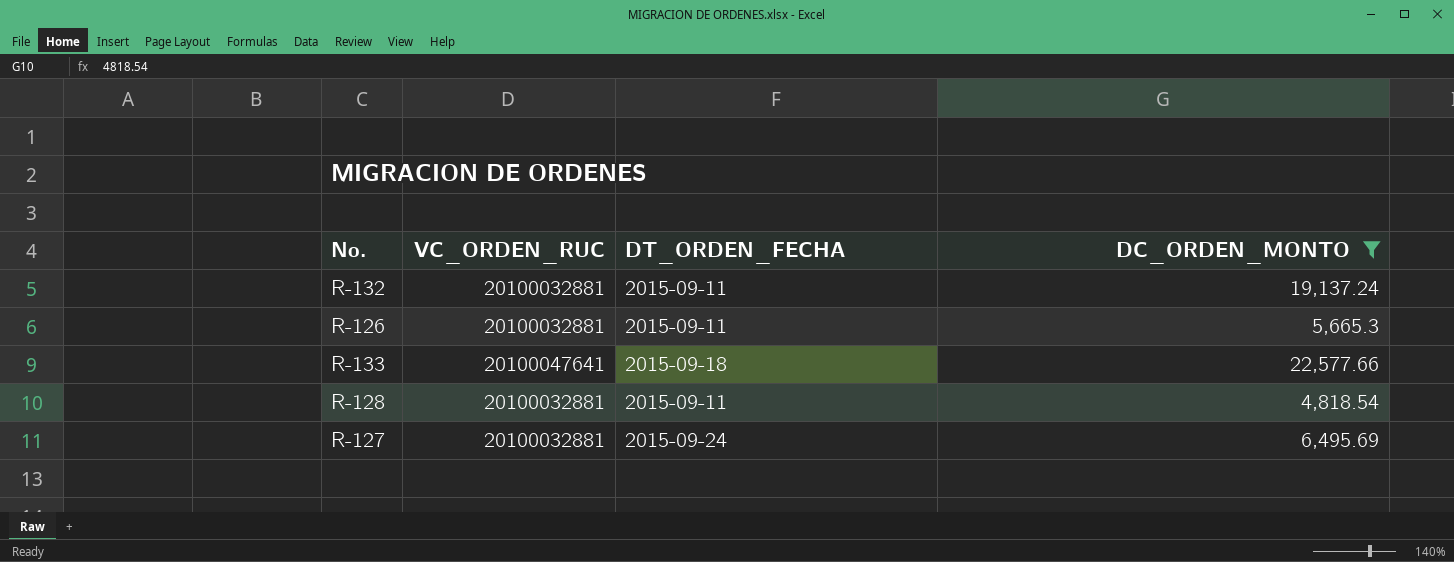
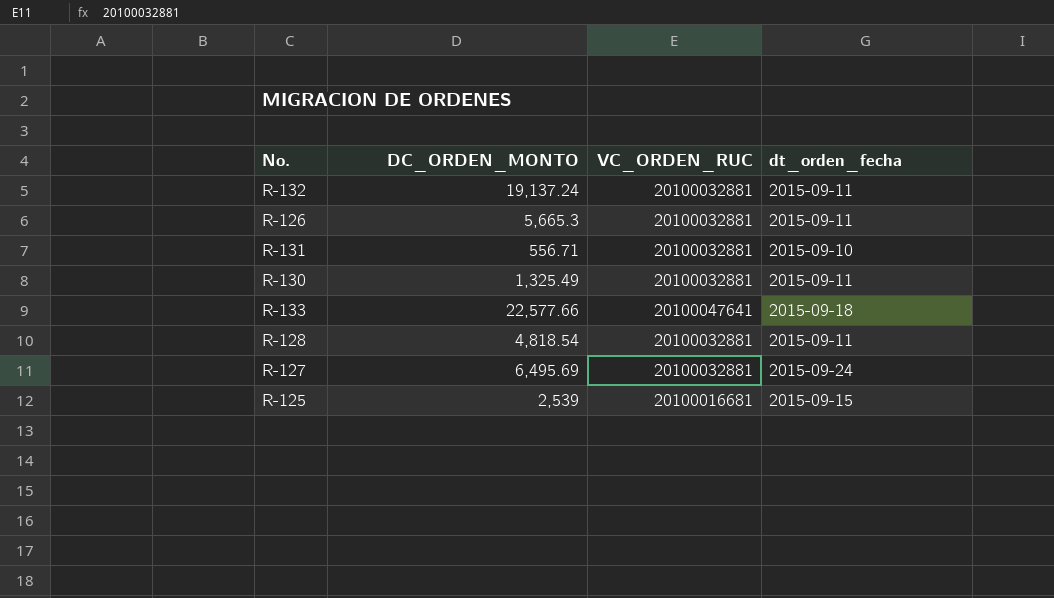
filter: DC_ORDEN_MONTO >= 4,818.54 -> none
column DC_ORDEN_MONTO | position: 4 -> 2
column name: DT_ORDEN_FECHA -> dt_orden_fecha

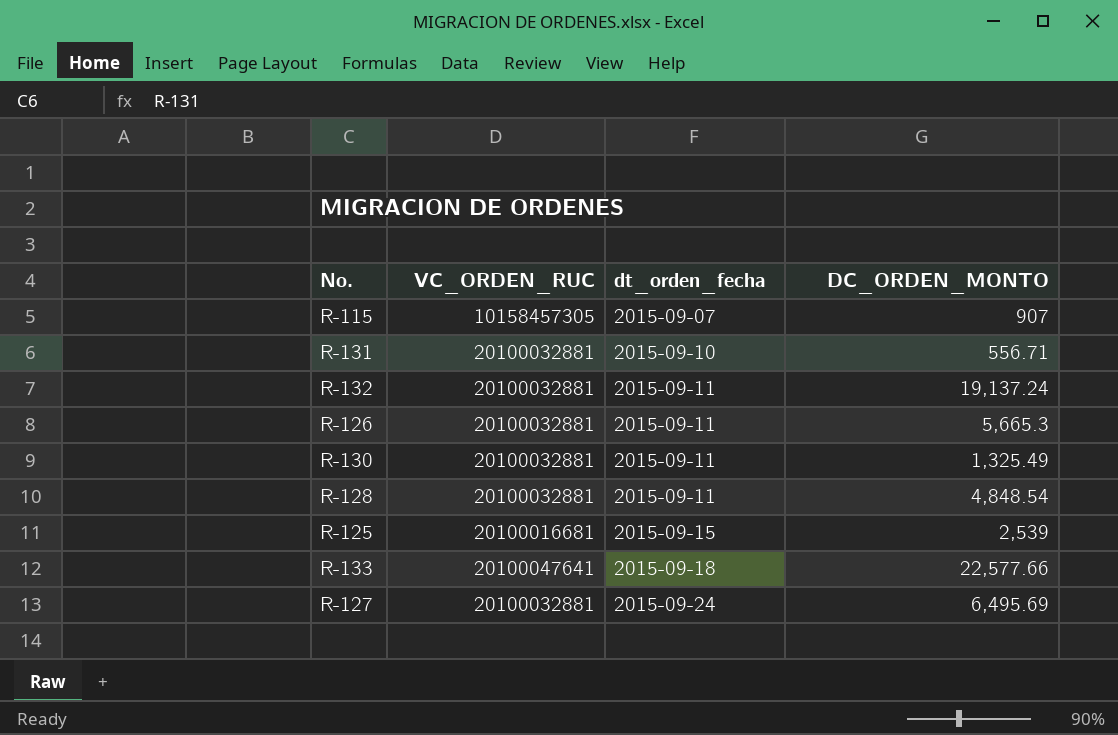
row order: none -> dt_orden_fecha ascending
column DC_ORDEN_MONTO | position: 2 -> 4
row R-115: none -> 10158457305 | 2015-09-07 | 907
R-128 | DC_ORDEN_MONTO: 4,818.54 -> 4,848.54

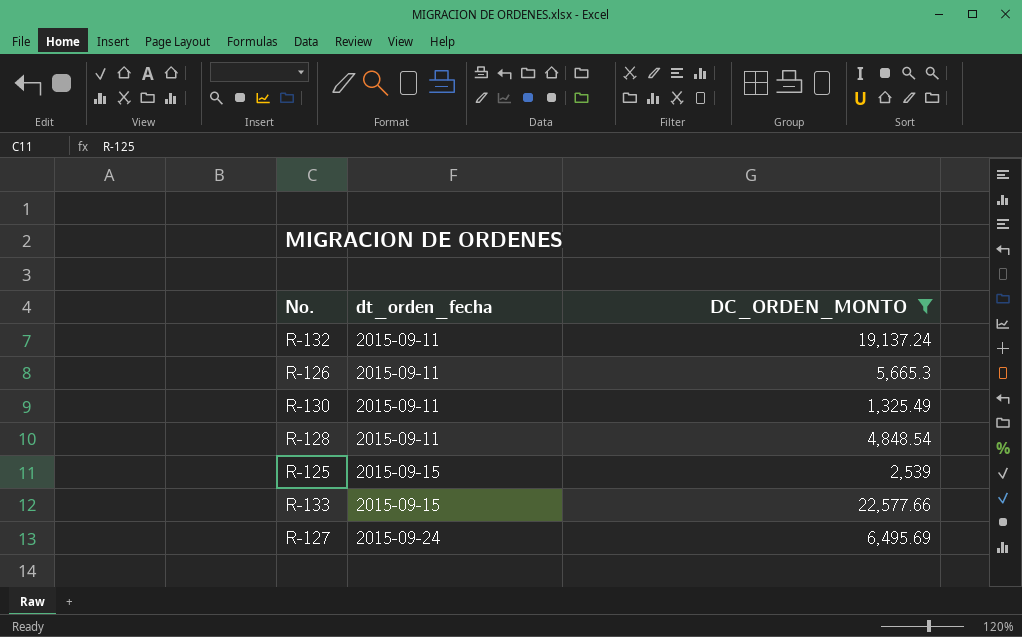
filter: none -> DC_ORDEN_MONTO >= 1,325.49
column VC_ORDEN_RUC | position: 2 -> none
R-133 | dt_orden_fecha: 2015-09-18 -> 2015-09-15

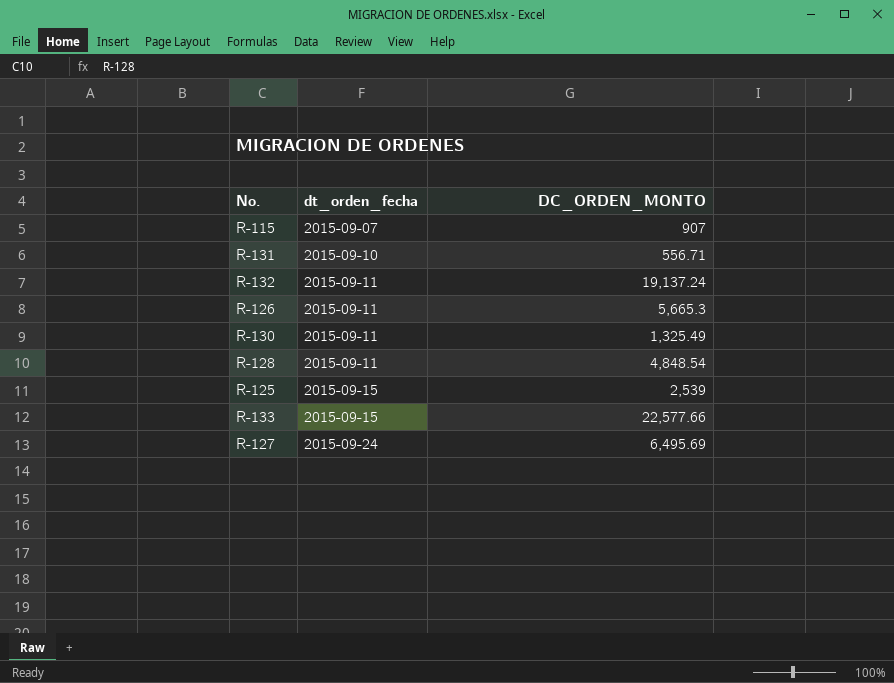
filter: DC_ORDEN_MONTO >= 1,325.49 -> none

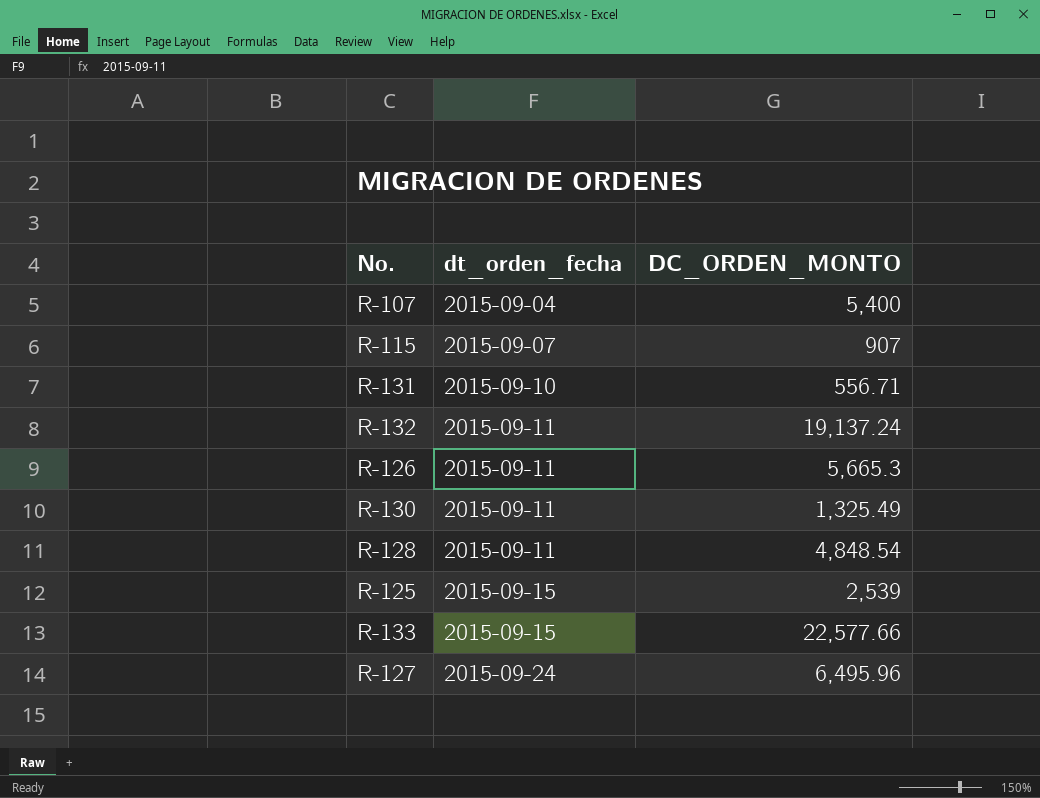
row R-107: none -> 2015-09-04 | 5,400
R-127 | DC_ORDEN_MONTO: 6,495.69 -> 6,495.96

